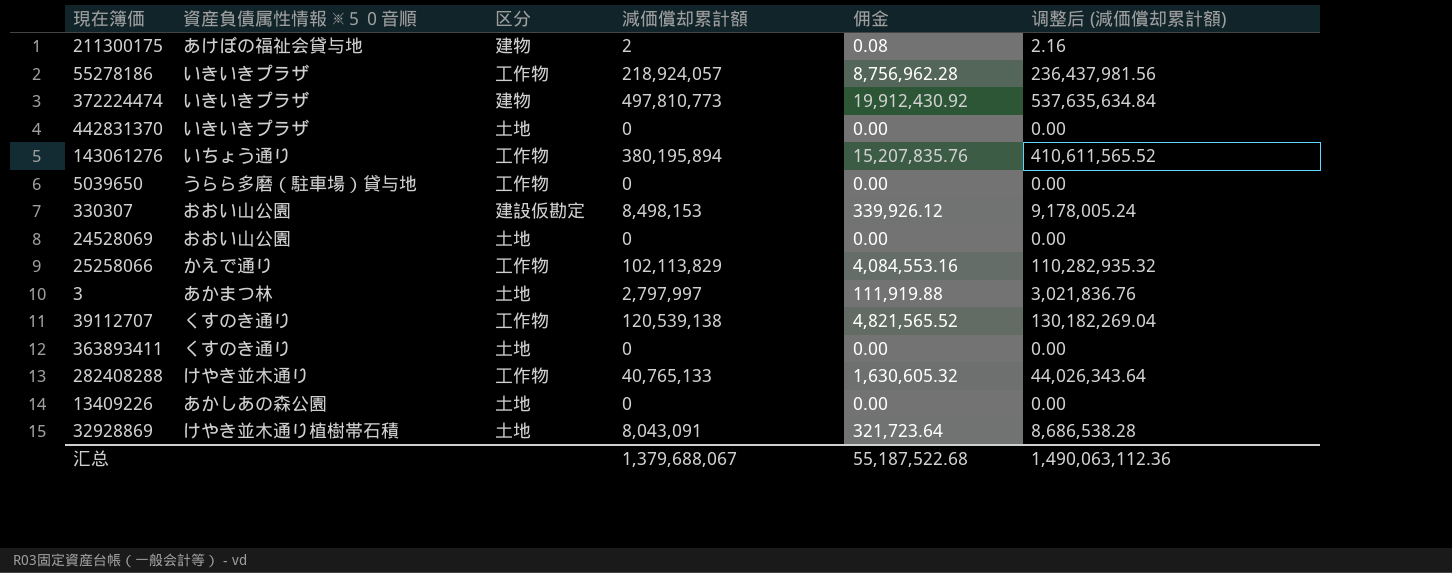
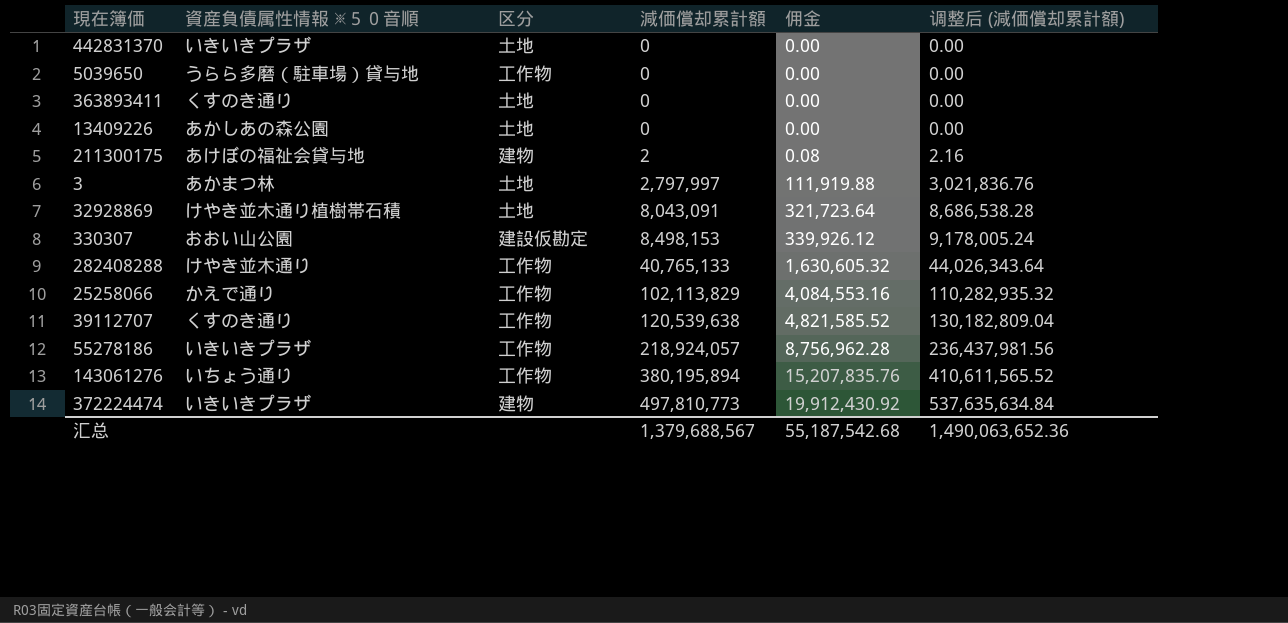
row order: none -> 減価償却累計額 ascending
row 24528069: おおい山公園 | 土地 | 0 | 0.00 | 0.00 -> none
39112707 | 減価償却累計額: 120,539,138 -> 120,539,638
39112707 | 佣金: 4,821,565.52 -> 4,821,585.52
39112707 | 调整后 (減価償却累計額): 130,182,269.04 -> 130,182,809.04
汇总 | 減価償却累計額: 1,379,688,067 -> 1,379,688,567
汇总 | 佣金: 55,187,522.68 -> 55,187,542.68
汇总 | 调整后 (減価償却累計額): 1,490,063,112.36 -> 1,490,063,652.36

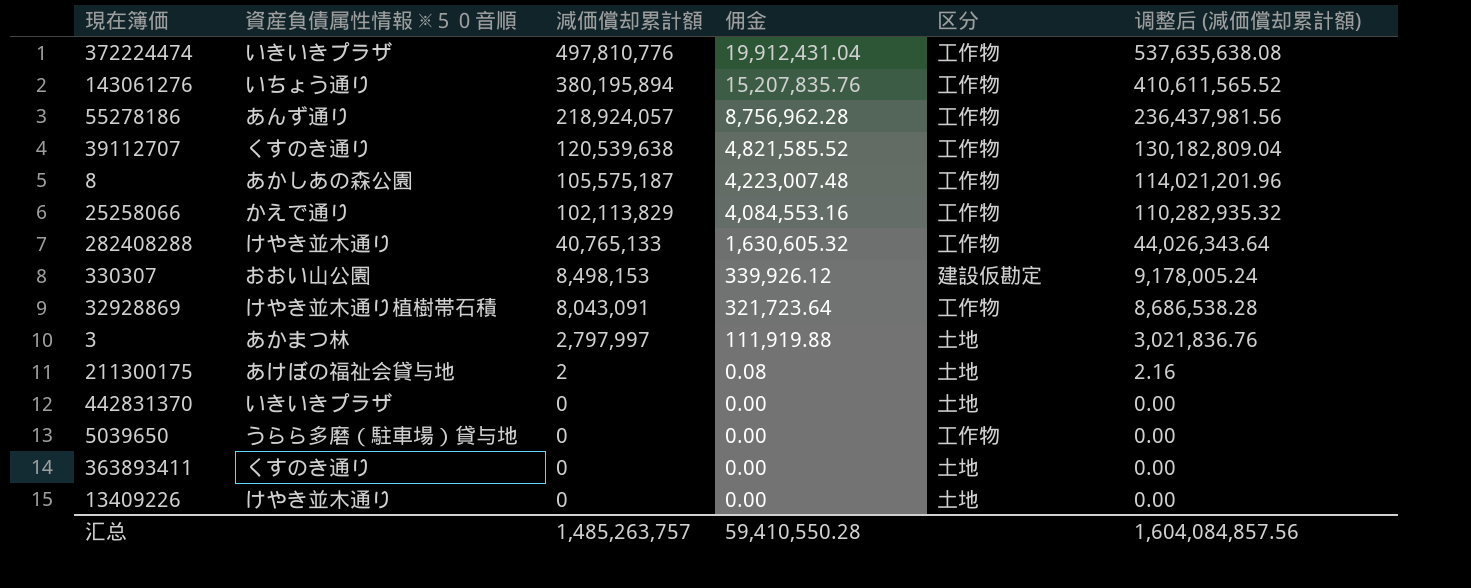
row order: 減価償却累計額 ascending -> 減価償却累計額 descending
column 区分 | position: 3 -> 5
372224474 | 減価償却累計額: 497,810,773 -> 497,810,776
372224474 | 佣金: 19,912,430.92 -> 19,912,431.04
372224474 | 区分: 建物 -> 工作物
372224474 | 调整后 (減価償却累計額): 537,635,634.84 -> 537,635,638.08
55278186 | 資産負債属性情報 ※５０音順: いきいきプラザ -> あんず通り
row 8: none -> あかしあの森公園 | 105,575,187 | 4,223,007.48 | 工作物 | 114,021,201.96
32928869 | 区分: 土地 -> 工作物
211300175 | 区分: 建物 -> 土地
13409226 | 資産負債属性情報 ※５０音順: あかしあの森公園 -> けやき並木通り
汇总 | 減価償却累計額: 1,379,688,567 -> 1,485,263,757
汇总 | 佣金: 55,187,542.68 -> 59,410,550.28
汇总 | 调整后 (減価償却累計額): 1,490,063,652.36 -> 1,604,084,857.56

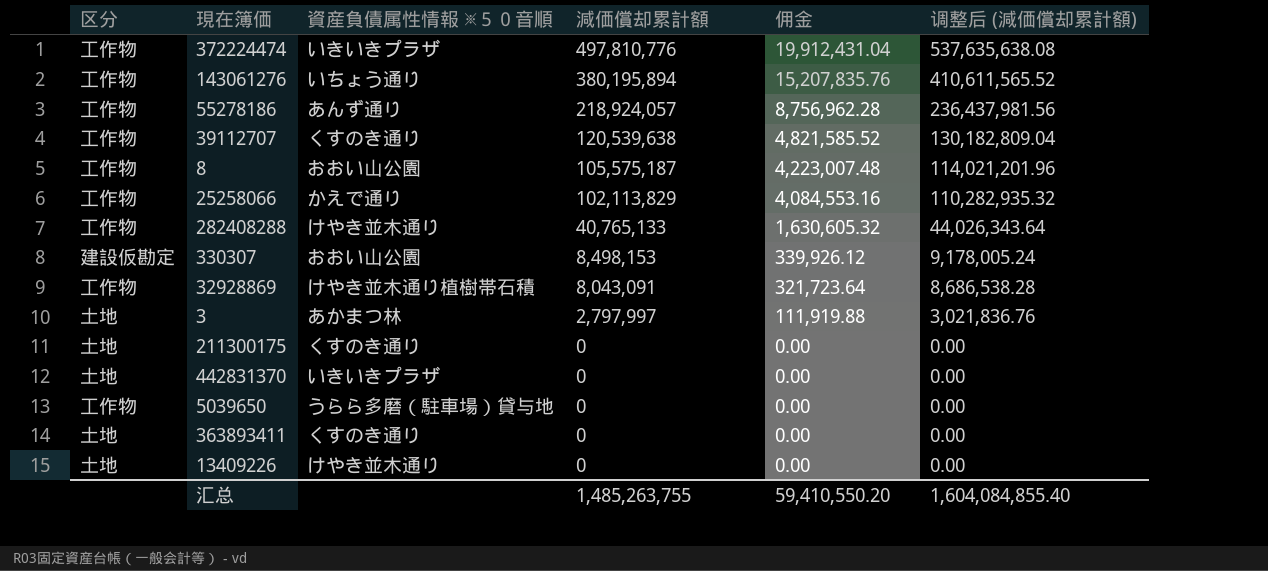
column 区分 | position: 5 -> 1
8 | 資産負債属性情報 ※５０音順: あかしあの森公園 -> おおい山公園
211300175 | 資産負債属性情報 ※５０音順: あけぼの福祉会貸与地 -> くすのき通り
211300175 | 減価償却累計額: 2 -> 0
211300175 | 佣金: 0.08 -> 0.00
211300175 | 调整后 (減価償却累計額): 2.16 -> 0.00
汇总 | 減価償却累計額: 1,485,263,757 -> 1,485,263,755
汇总 | 佣金: 59,410,550.28 -> 59,410,550.20
汇总 | 调整后 (減価償却累計額): 1,604,084,857.56 -> 1,604,084,855.40

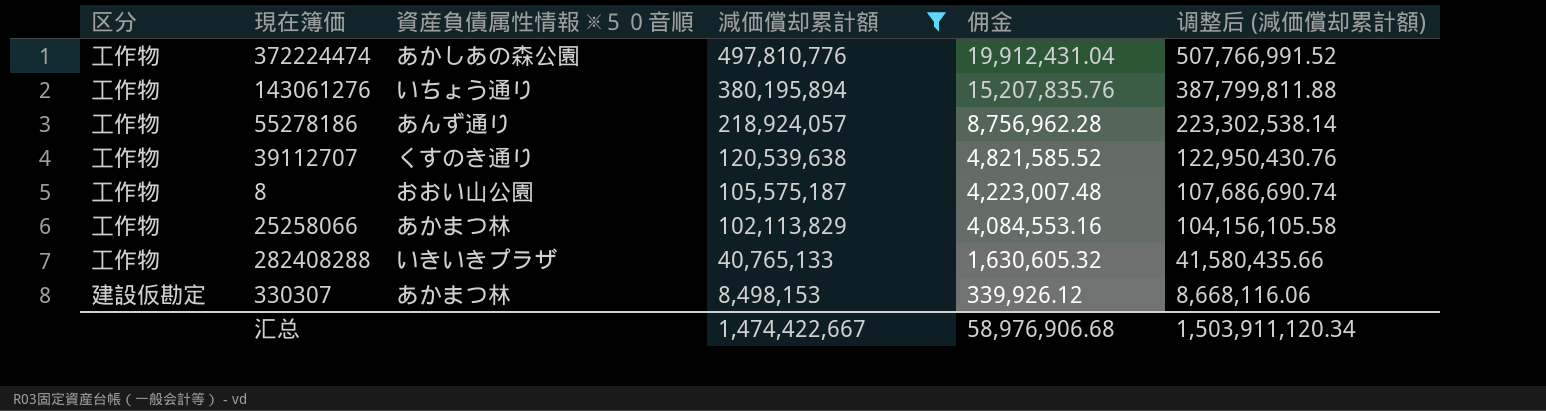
filter: none -> 減価償却累計額 >= 8,498,153
column 调整后 (減価償却累計額) | formula: [減価償却累計額] * 1.08 -> [減価償却累計額] * 1.02
372224474 | 資産負債属性情報 ※５０音順: いきいきプラザ -> あかしあの森公園
25258066 | 資産負債属性情報 ※５０音順: かえで通り -> あかまつ林
282408288 | 資産負債属性情報 ※５０音順: けやき並木通り -> いきいきプラザ
330307 | 資産負債属性情報 ※５０音順: おおい山公園 -> あかまつ林
汇总 | 減価償却累計額: 1,485,263,755 -> 1,474,422,667
汇总 | 佣金: 59,410,550.20 -> 58,976,906.68
汇总 | 调整后 (減価償却累計額): 1,604,084,855.40 -> 1,503,911,120.34

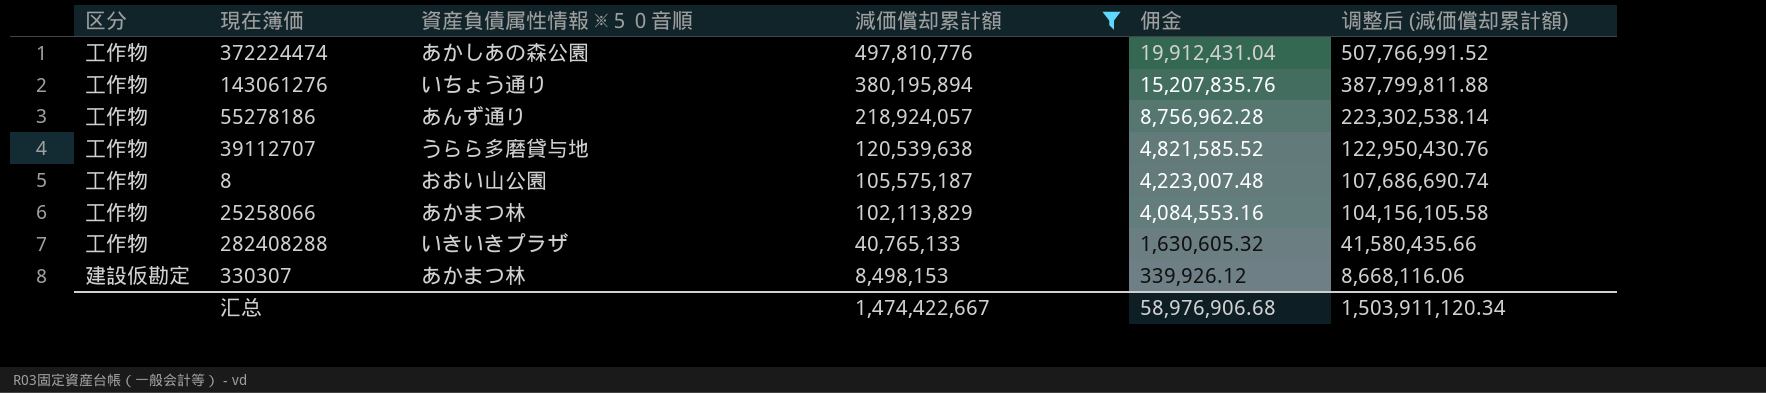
39112707 | 資産負債属性情報 ※５０音順: くすのき通り -> うらら多磨貸与地

